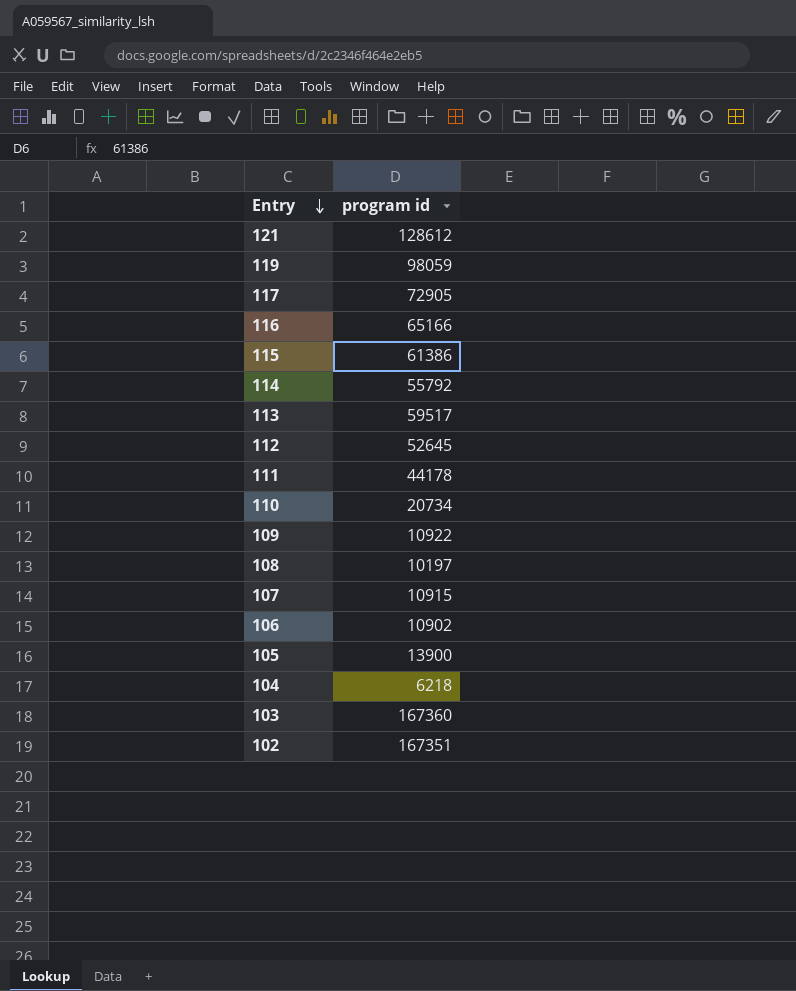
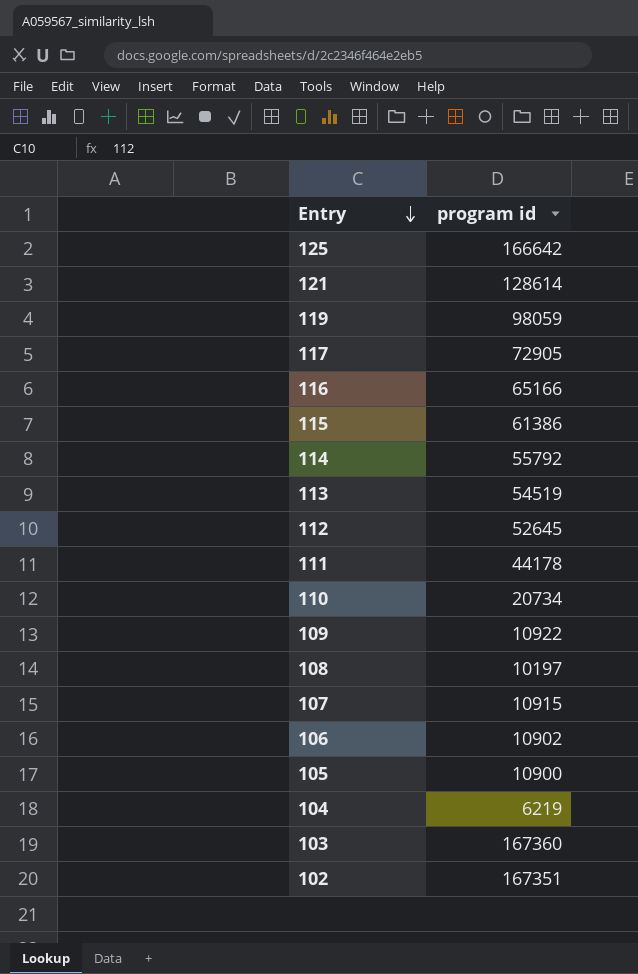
row 125: none -> 166642
121 | program id: 128612 -> 128614
113 | program id: 59517 -> 54519
105 | program id: 13900 -> 10900
104 | program id: 6218 -> 6219

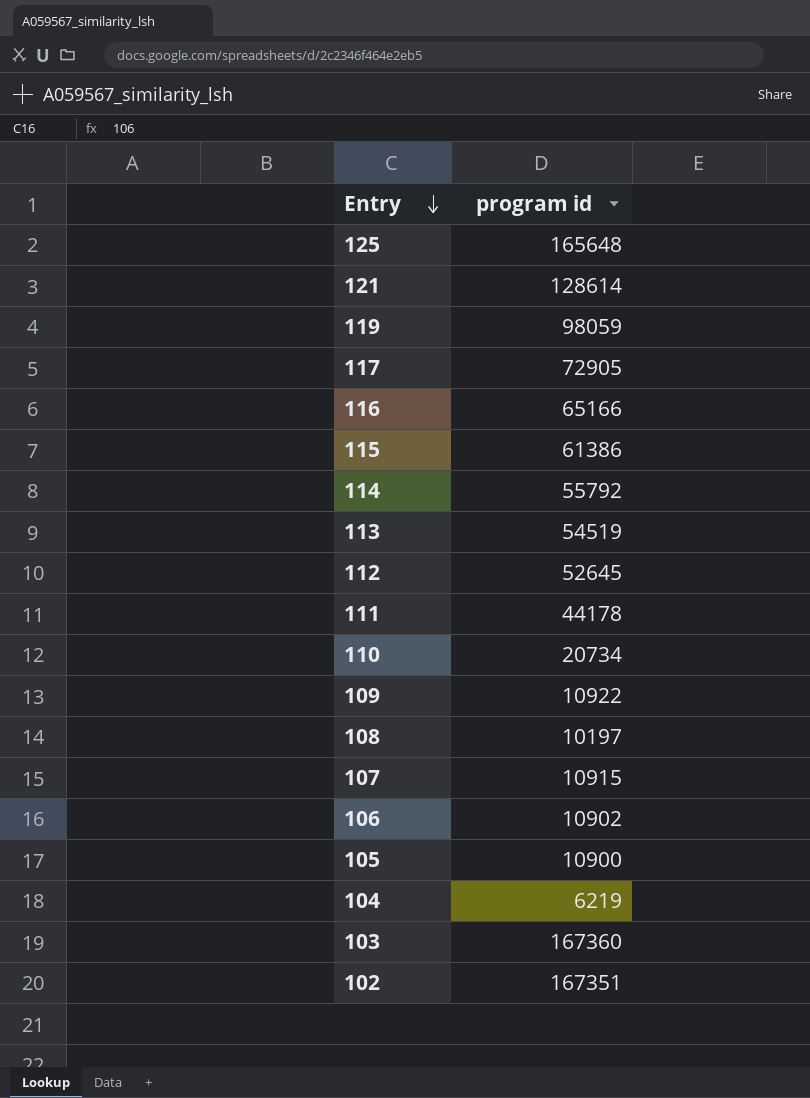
125 | program id: 166642 -> 165648

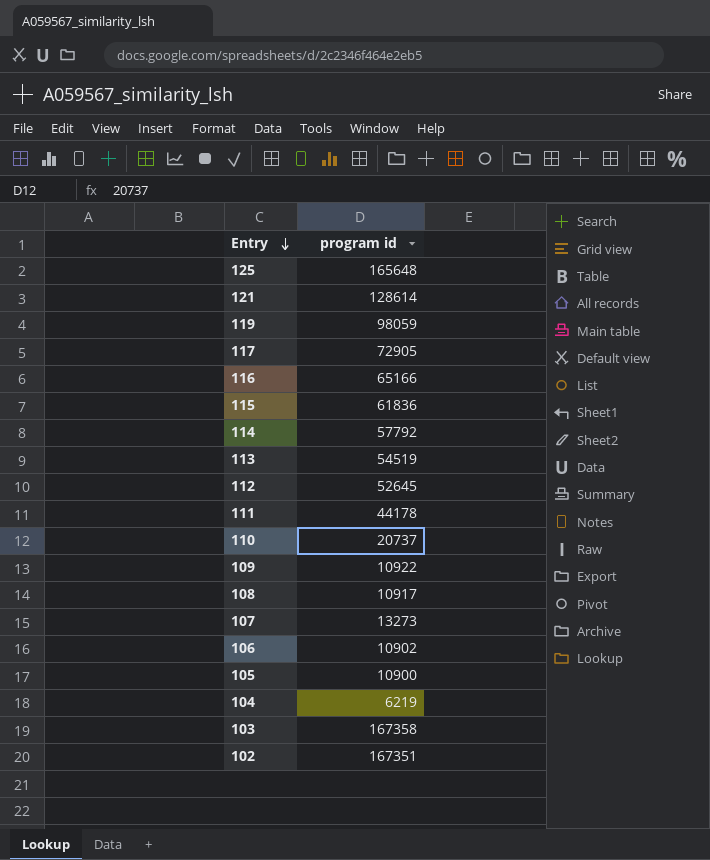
115 | program id: 61386 -> 61836
114 | program id: 55792 -> 57792
110 | program id: 20734 -> 20737
108 | program id: 10197 -> 10917
107 | program id: 10915 -> 13273
103 | program id: 167360 -> 167358

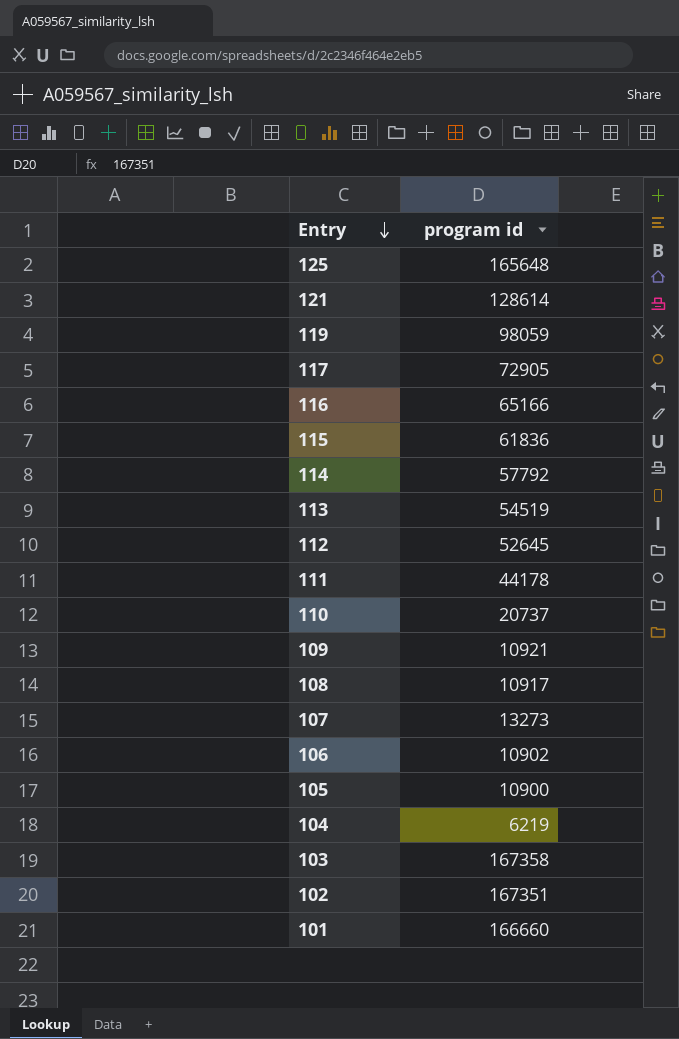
109 | program id: 10922 -> 10921
row 101: none -> 166660

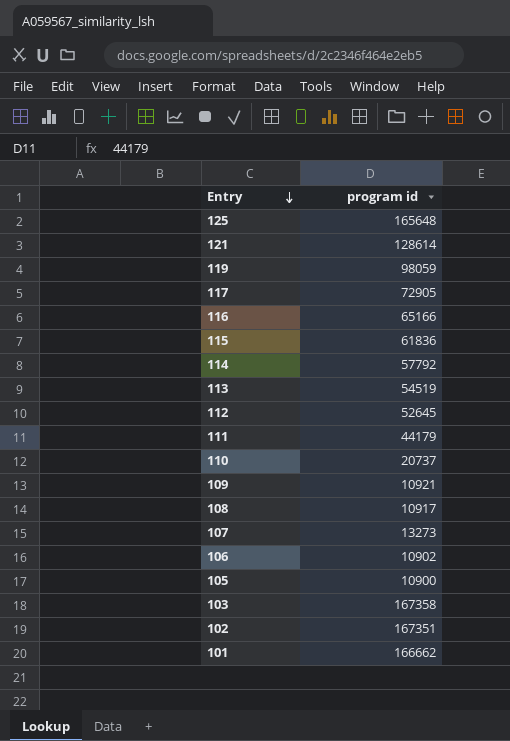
row 104: 6219 -> none
111 | program id: 44178 -> 44179
101 | program id: 166660 -> 166662

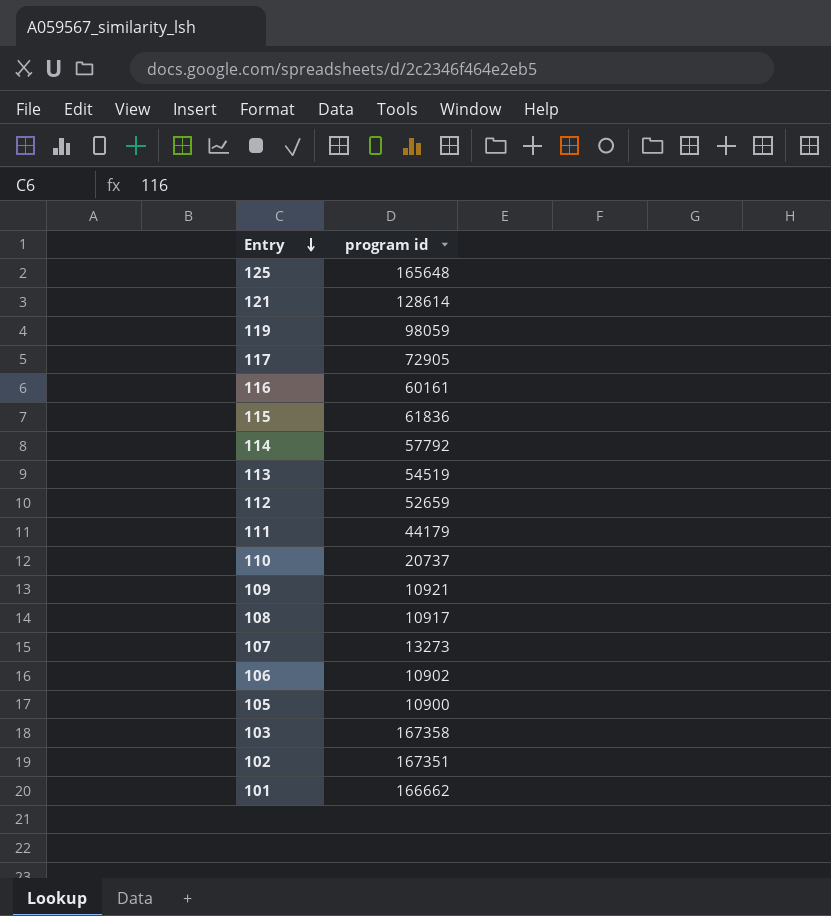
116 | program id: 65166 -> 60161
112 | program id: 52645 -> 52659

